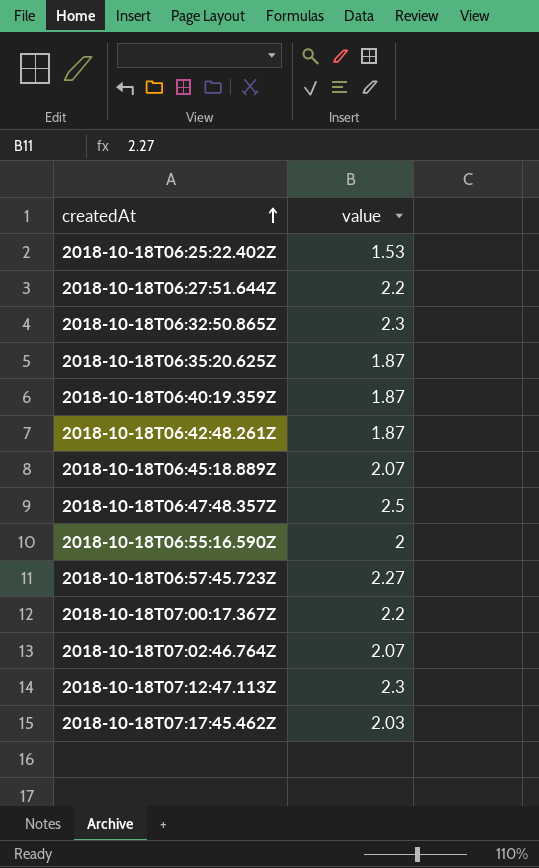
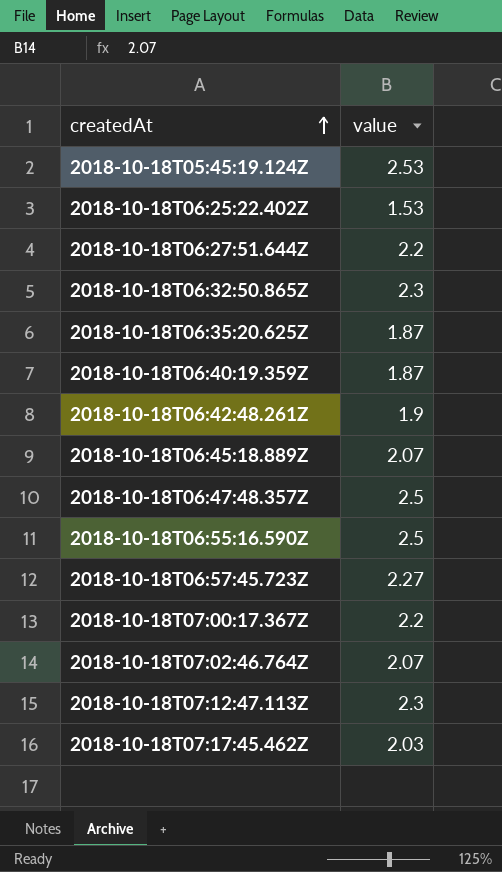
row 2018-10-18T05:45:19.124Z: none -> 2.53
2018-10-18T06:42:48.261Z | value: 1.87 -> 1.9
2018-10-18T06:55:16.590Z | value: 2 -> 2.5

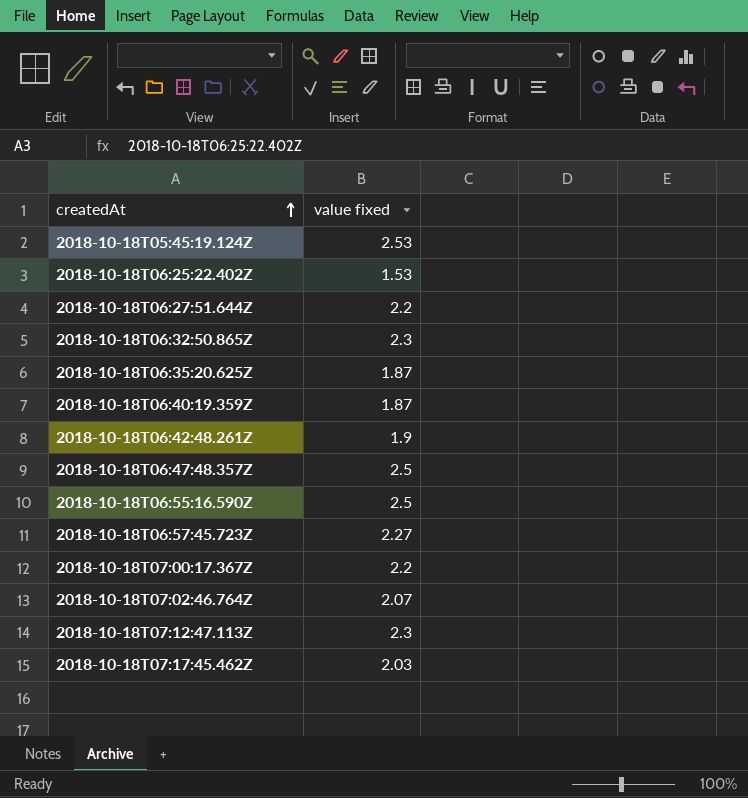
column name: value -> value fixed
row 2018-10-18T06:45:18.889Z: 2.07 -> none

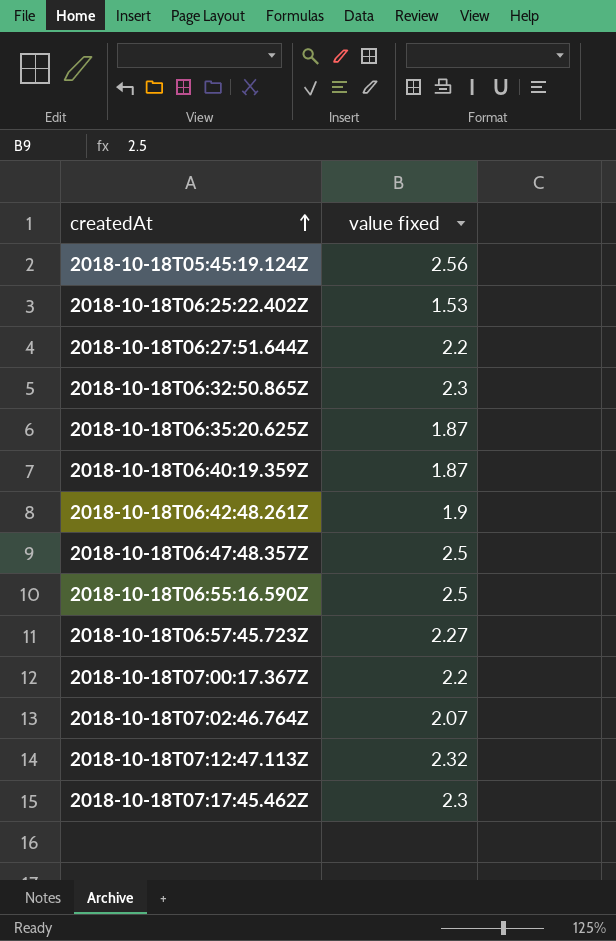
2018-10-18T05:45:19.124Z | value fixed: 2.53 -> 2.56
2018-10-18T07:12:47.113Z | value fixed: 2.3 -> 2.32
2018-10-18T07:17:45.462Z | value fixed: 2.03 -> 2.3

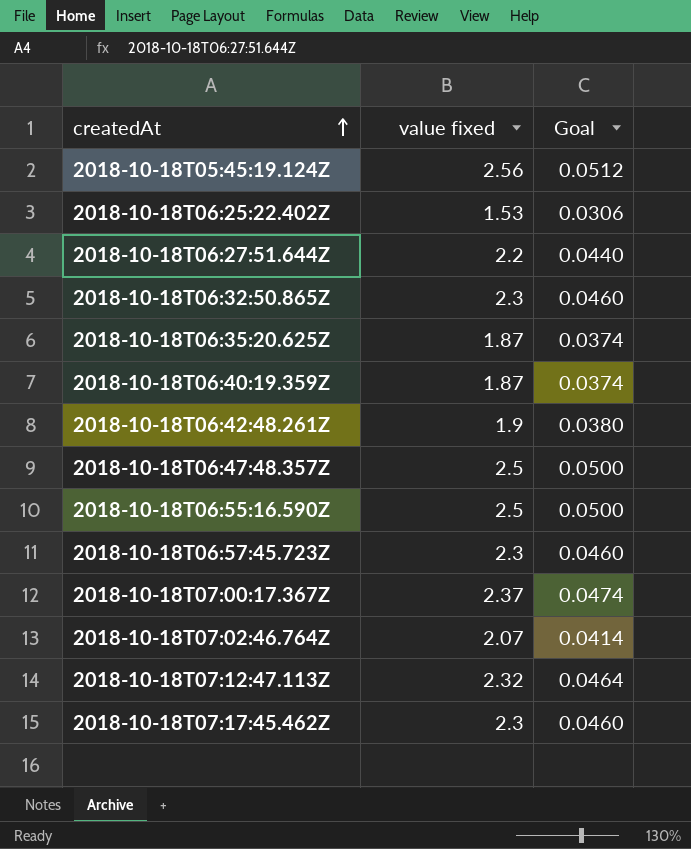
column Goal | formula: none -> [value fixed] * 0.02
2018-10-18T06:57:45.723Z | value fixed: 2.27 -> 2.3
2018-10-18T07:00:17.367Z | value fixed: 2.2 -> 2.37

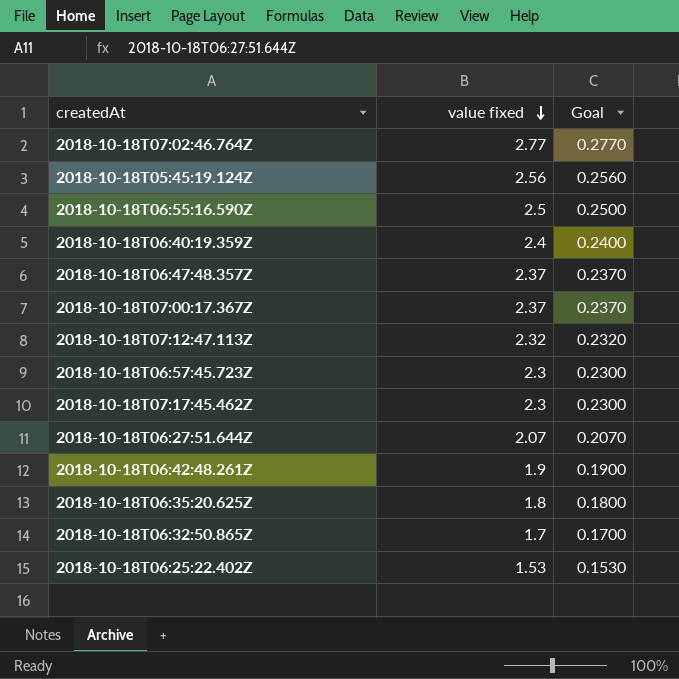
row order: createdAt ascending -> value fixed descending
column Goal | formula: [value fixed] * 0.02 -> [value fixed] * 0.1
2018-10-18T07:02:46.764Z | value fixed: 2.07 -> 2.77
2018-10-18T06:40:19.359Z | value fixed: 1.87 -> 2.4
2018-10-18T06:47:48.357Z | value fixed: 2.5 -> 2.37
2018-10-18T06:27:51.644Z | value fixed: 2.2 -> 2.07
2018-10-18T06:35:20.625Z | value fixed: 1.87 -> 1.8
2018-10-18T06:32:50.865Z | value fixed: 2.3 -> 1.7

